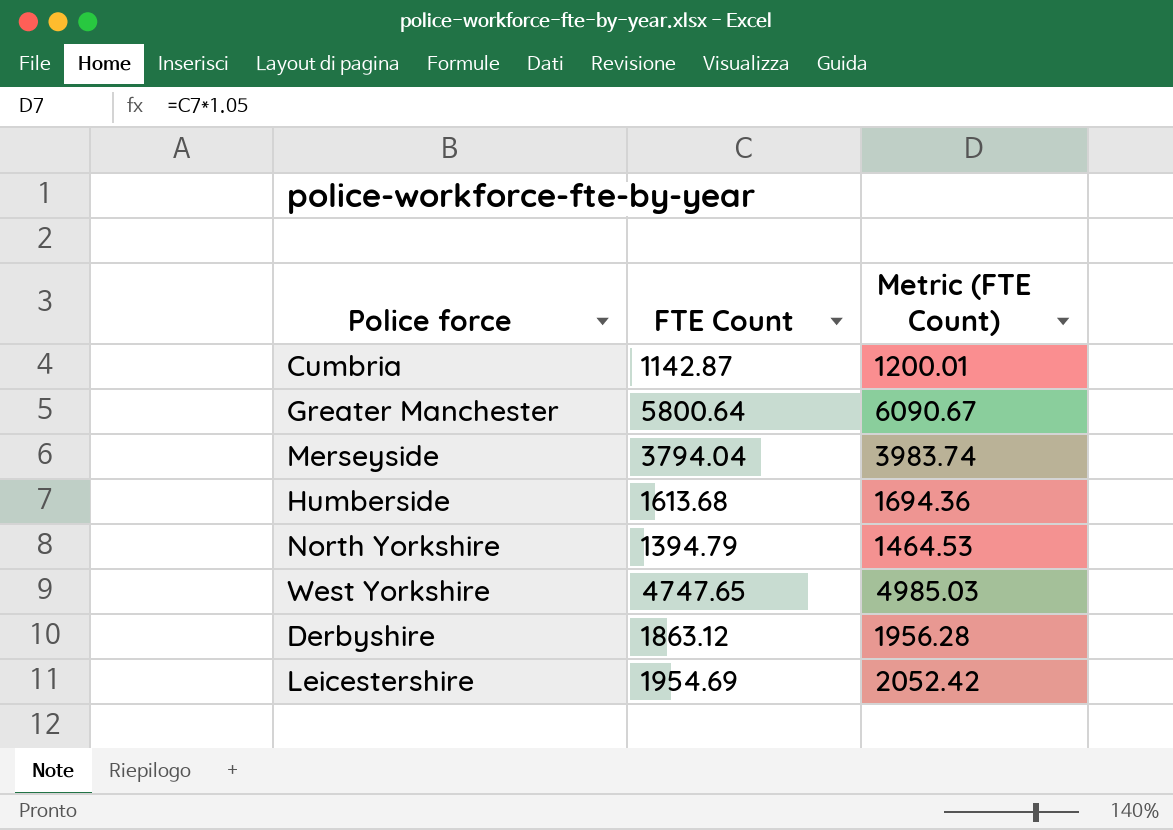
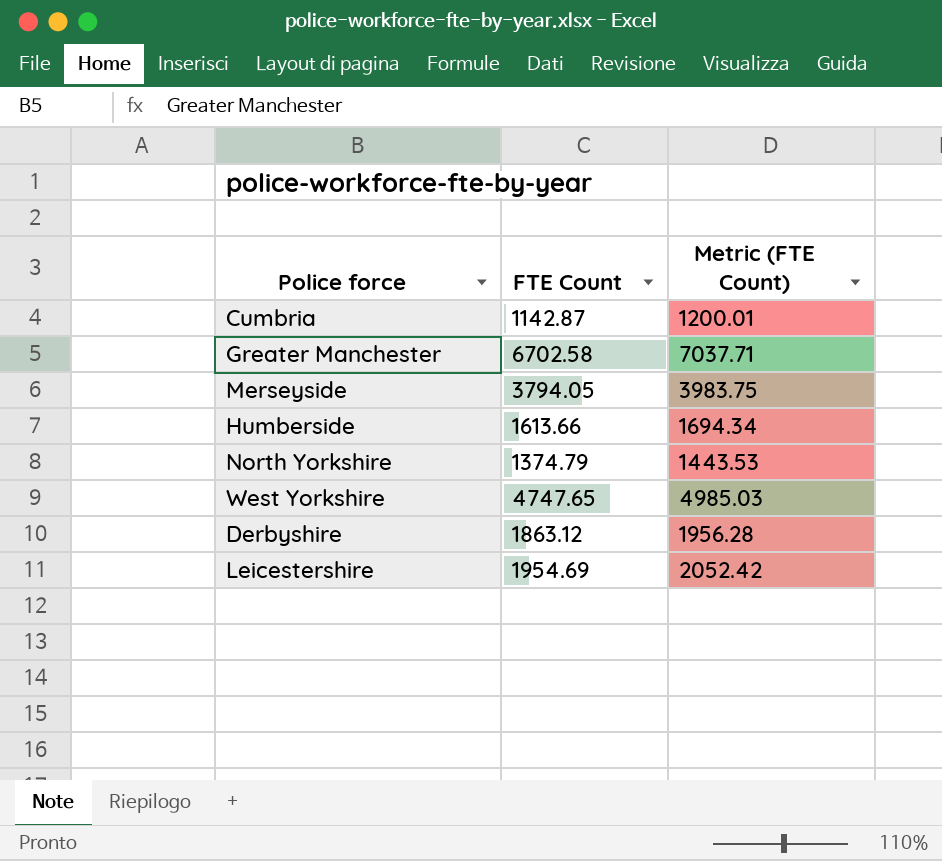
Greater Manchester | FTE Count: 5800.64 -> 6702.58
Greater Manchester | Metric (FTE Count): 6090.67 -> 7037.71
Merseyside | FTE Count: 3794.04 -> 3794.05
Merseyside | Metric (FTE Count): 3983.74 -> 3983.75
Humberside | FTE Count: 1613.68 -> 1613.66
Humberside | Metric (FTE Count): 1694.36 -> 1694.34
North Yorkshire | FTE Count: 1394.79 -> 1374.79
North Yorkshire | Metric (FTE Count): 1464.53 -> 1443.53

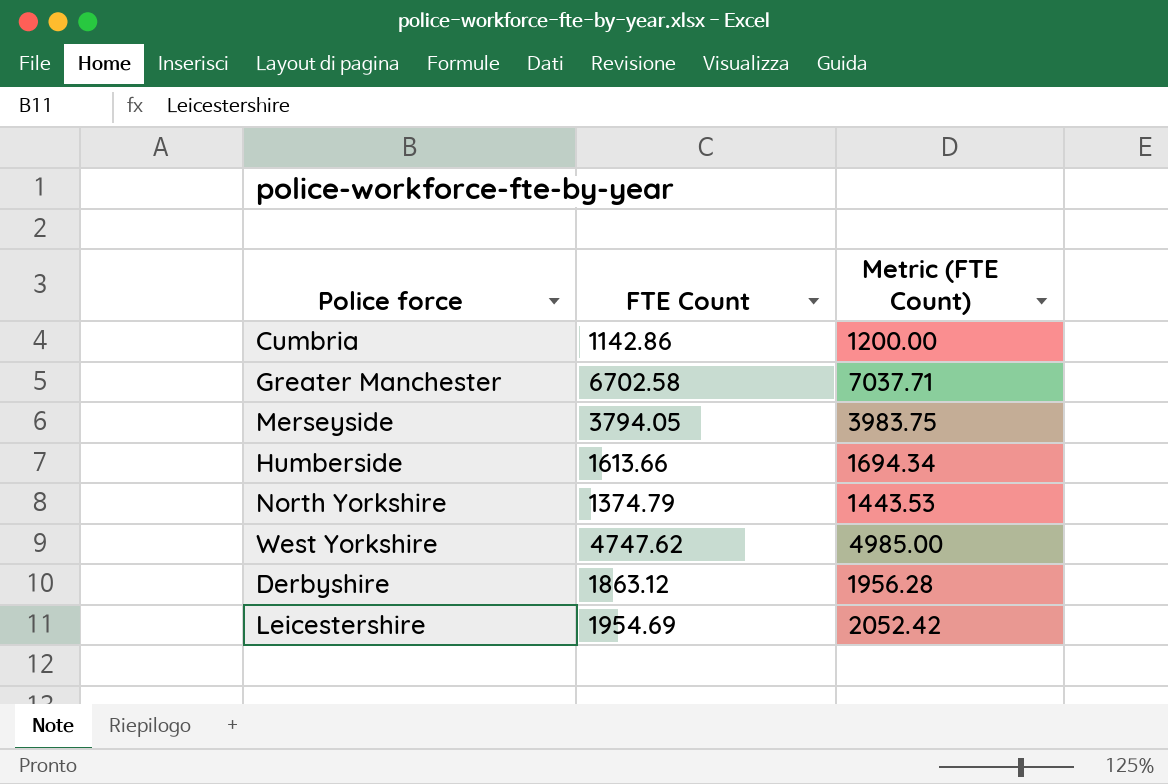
Cumbria | FTE Count: 1142.87 -> 1142.86
Cumbria | Metric (FTE Count): 1200.01 -> 1200.00
West Yorkshire | FTE Count: 4747.65 -> 4747.62
West Yorkshire | Metric (FTE Count): 4985.03 -> 4985.00

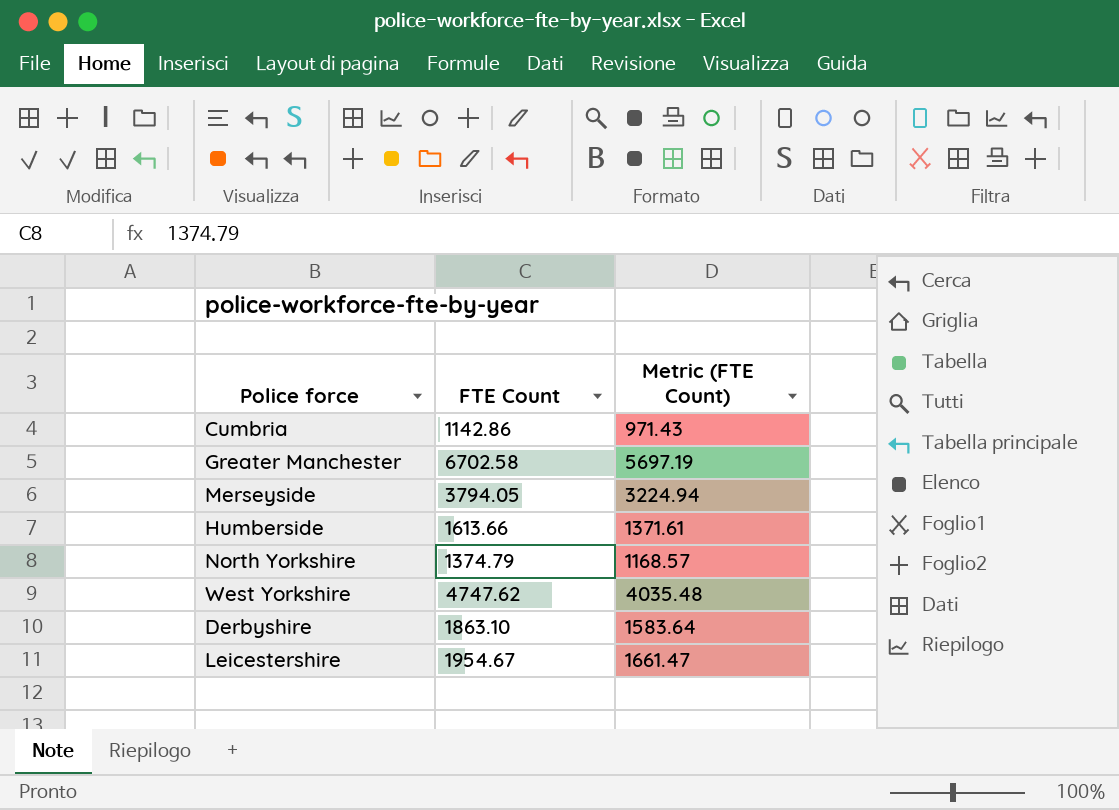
column Metric (FTE Count) | formula: [FTE Count] * 1.05 -> [FTE Count] * 0.85
Derbyshire | FTE Count: 1863.12 -> 1863.10
Leicestershire | FTE Count: 1954.69 -> 1954.67

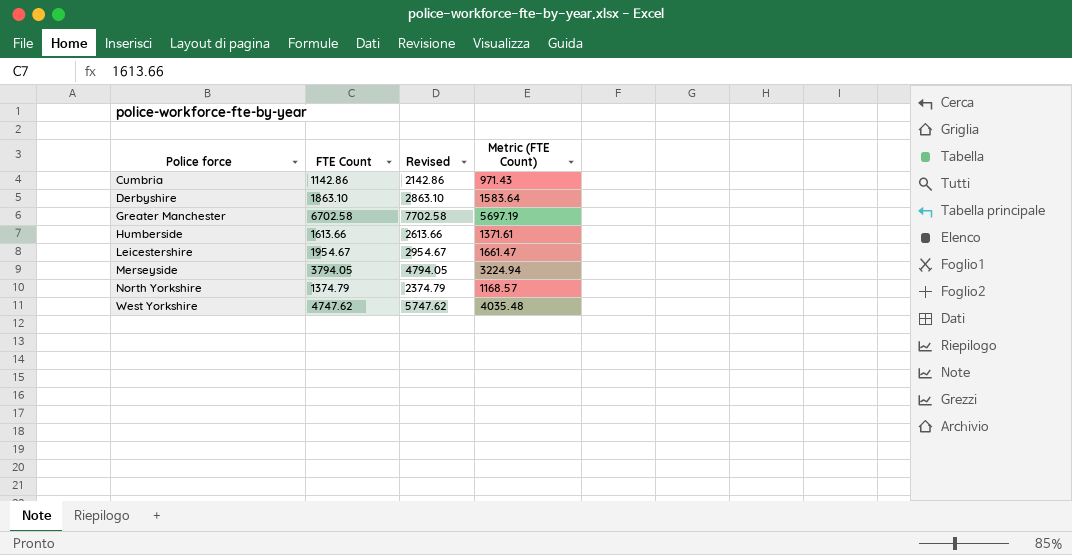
row order: none -> Police force ascending
column Revised | formula: none -> [FTE Count] + 1000

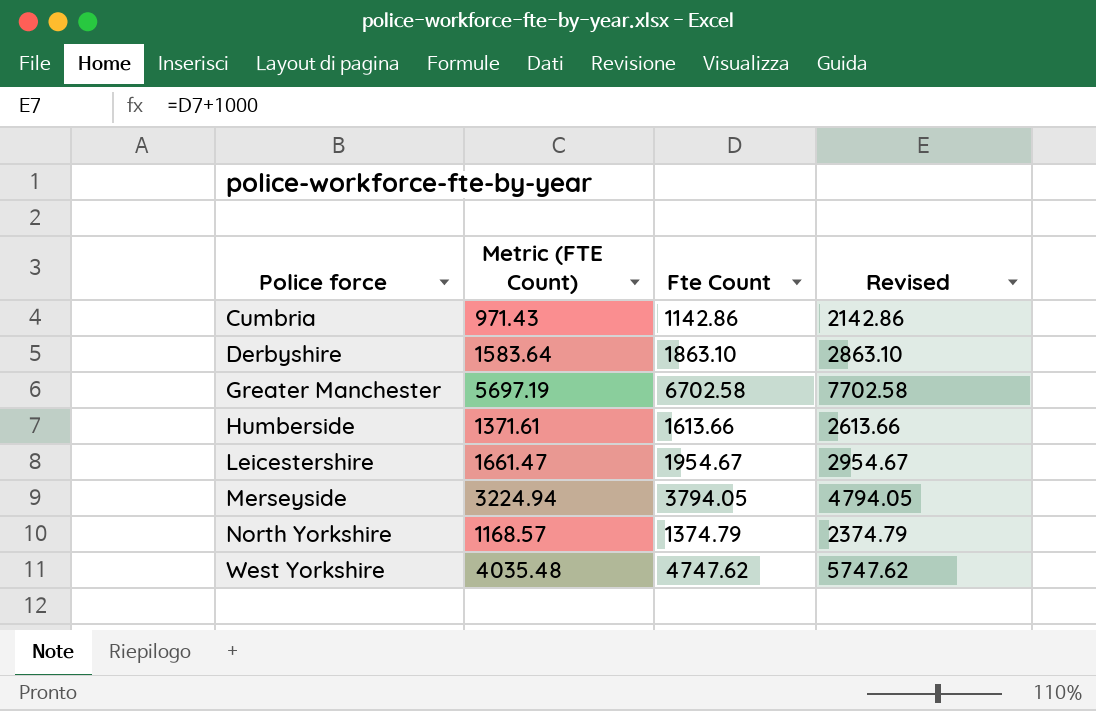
column Metric (FTE Count) | position: 4 -> 2
column name: FTE Count -> Fte Count

